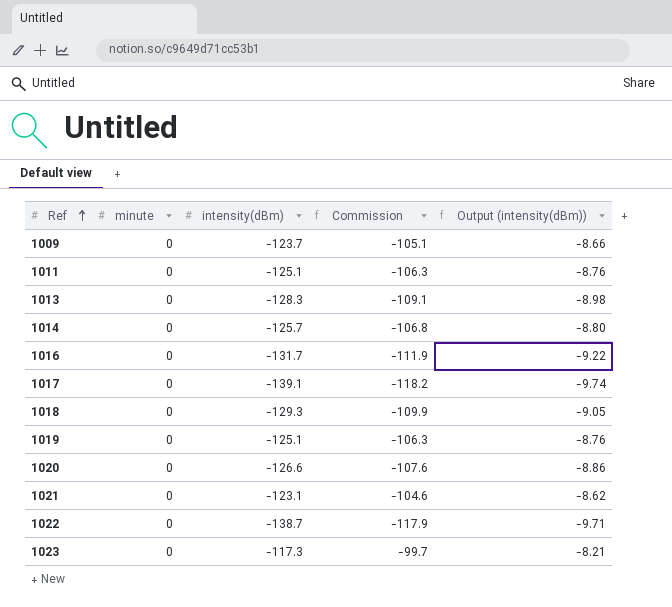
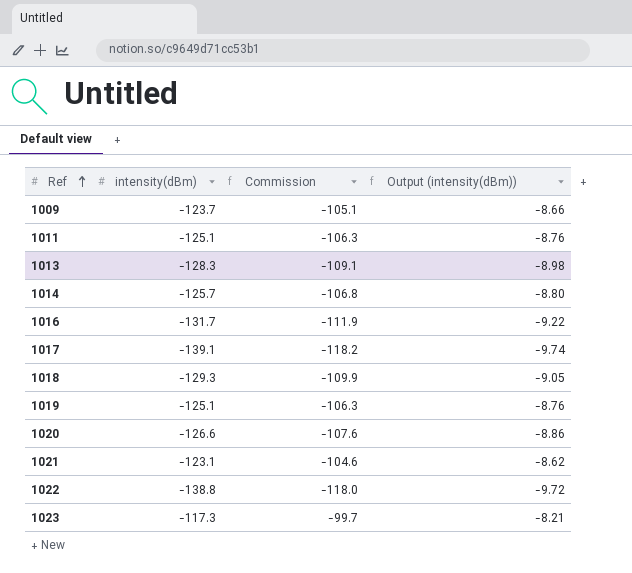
column minute | position: 2 -> none
1022 | intensity(dBm): -138.7 -> -138.8
1022 | Commission: -117.9 -> -118.0
1022 | Output (intensity(dBm)): -9.71 -> -9.72

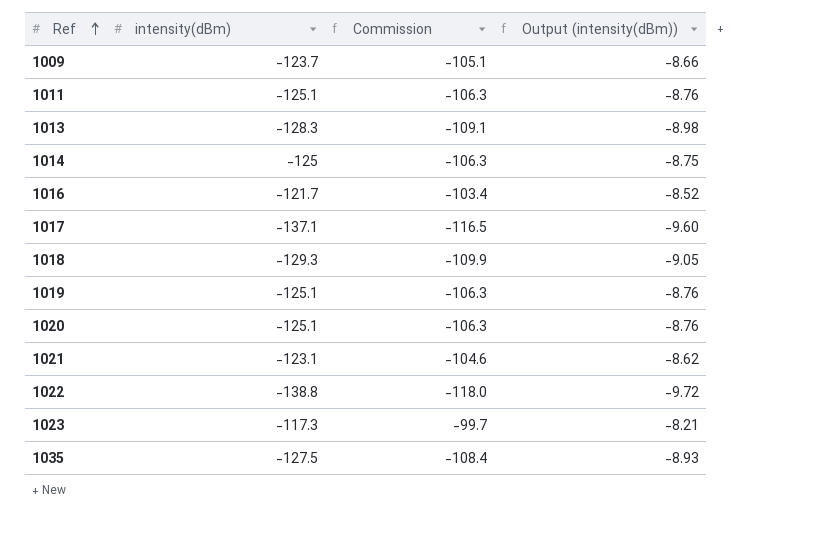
1014 | intensity(dBm): -125.7 -> -125
1014 | Commission: -106.8 -> -106.3
1014 | Output (intensity(dBm)): -8.80 -> -8.75
1016 | intensity(dBm): -131.7 -> -121.7
1016 | Commission: -111.9 -> -103.4
1016 | Output (intensity(dBm)): -9.22 -> -8.52
1017 | intensity(dBm): -139.1 -> -137.1
1017 | Commission: -118.2 -> -116.5
1017 | Output (intensity(dBm)): -9.74 -> -9.60
1020 | intensity(dBm): -126.6 -> -125.1
1020 | Commission: -107.6 -> -106.3
1020 | Output (intensity(dBm)): -8.86 -> -8.76
row 1035: none -> -127.5 | -108.4 | -8.93

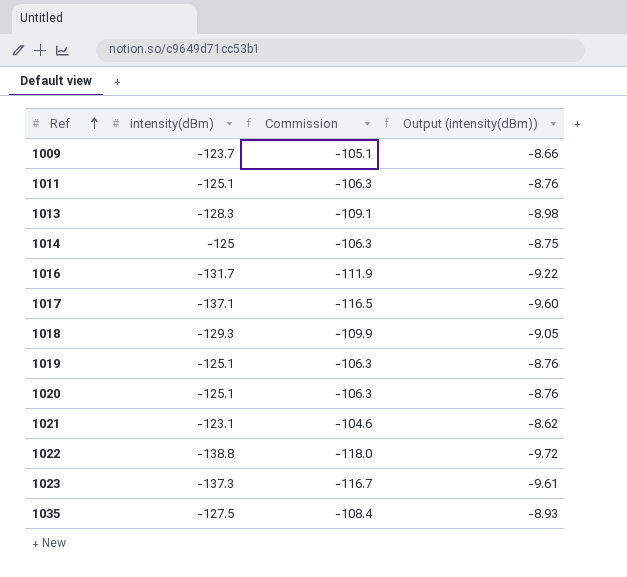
1016 | intensity(dBm): -121.7 -> -131.7
1016 | Commission: -103.4 -> -111.9
1016 | Output (intensity(dBm)): -8.52 -> -9.22
1023 | intensity(dBm): -117.3 -> -137.3
1023 | Commission: -99.7 -> -116.7
1023 | Output (intensity(dBm)): -8.21 -> -9.61

